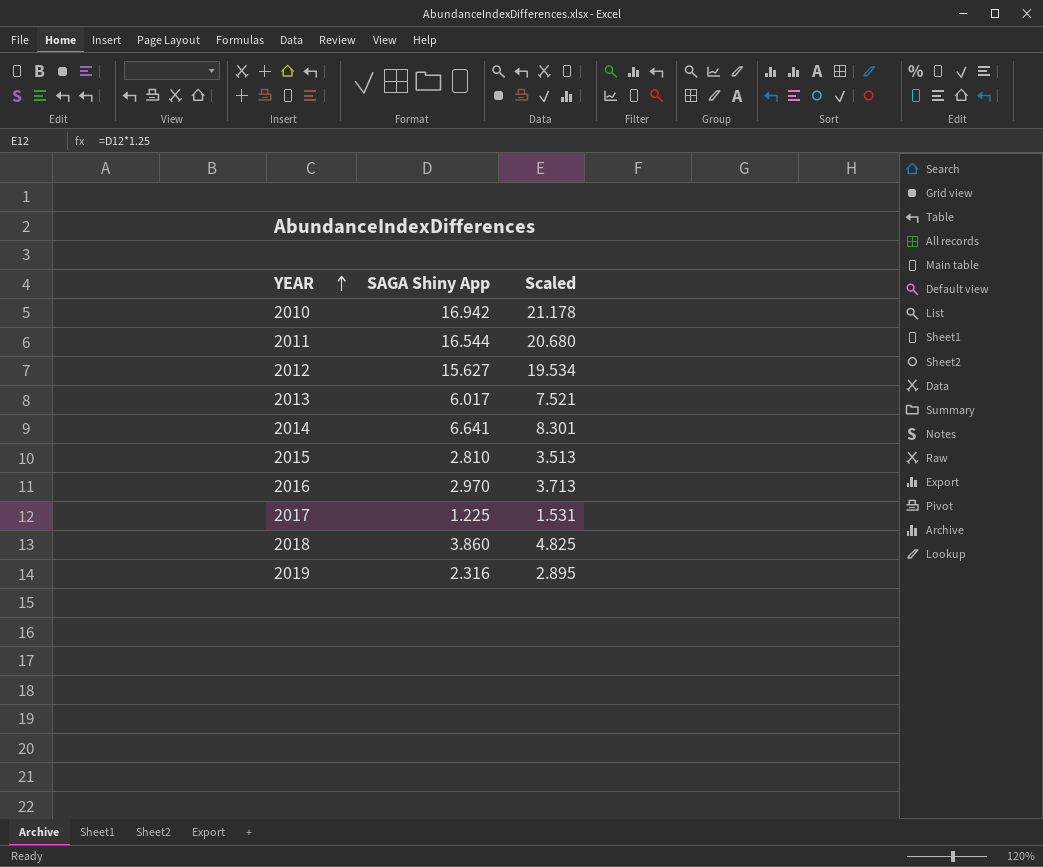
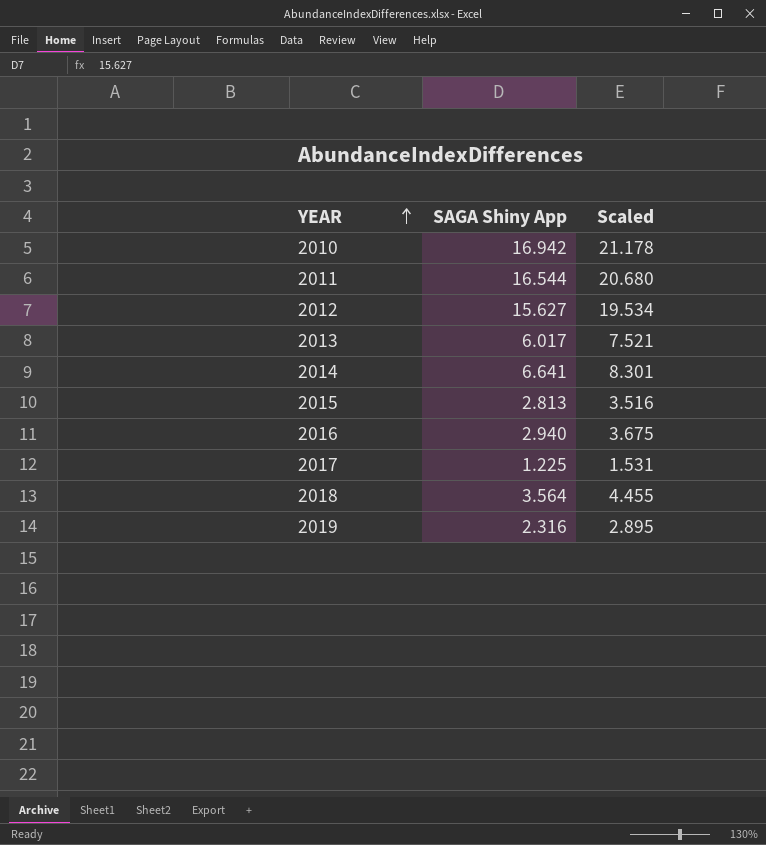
2015 | SAGA Shiny App: 2.810 -> 2.813
2015 | Scaled: 3.513 -> 3.516
2016 | SAGA Shiny App: 2.970 -> 2.940
2016 | Scaled: 3.713 -> 3.675
2018 | SAGA Shiny App: 3.860 -> 3.564
2018 | Scaled: 4.825 -> 4.455

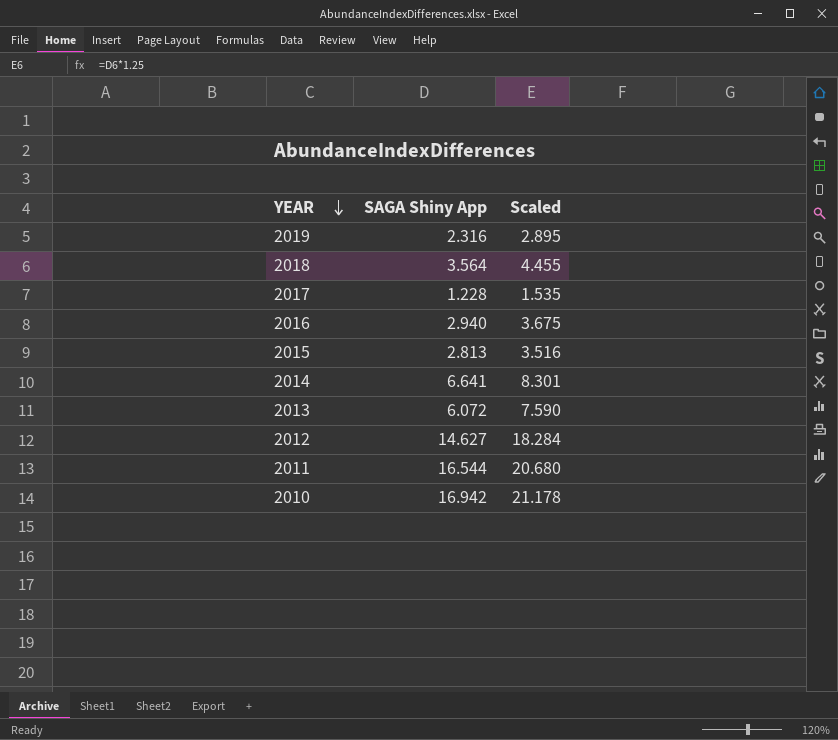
row order: YEAR ascending -> YEAR descending
2017 | SAGA Shiny App: 1.225 -> 1.228
2017 | Scaled: 1.531 -> 1.535
2013 | SAGA Shiny App: 6.017 -> 6.072
2013 | Scaled: 7.521 -> 7.590
2012 | SAGA Shiny App: 15.627 -> 14.627
2012 | Scaled: 19.534 -> 18.284

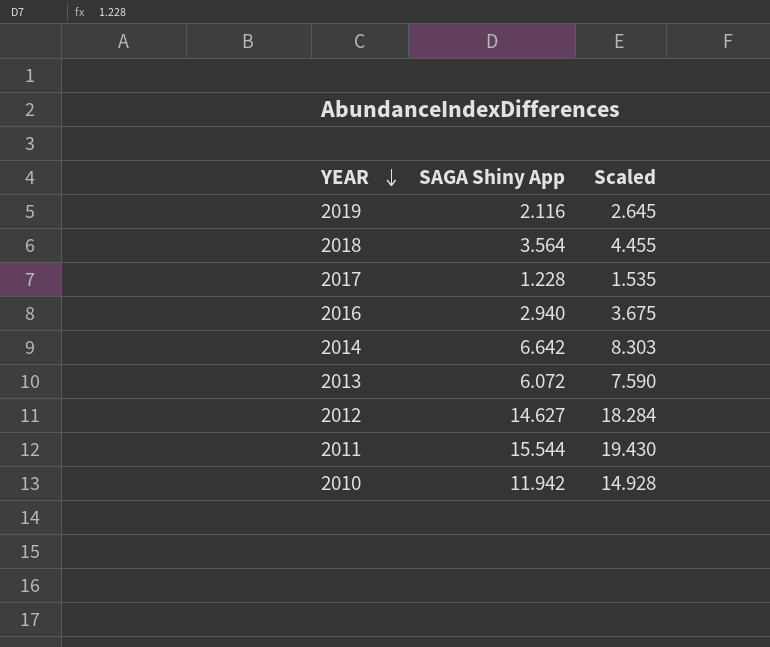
row 2015: 2.813 | 3.516 -> none
2019 | SAGA Shiny App: 2.316 -> 2.116
2019 | Scaled: 2.895 -> 2.645
2014 | SAGA Shiny App: 6.641 -> 6.642
2014 | Scaled: 8.301 -> 8.303
2011 | SAGA Shiny App: 16.544 -> 15.544
2011 | Scaled: 20.680 -> 19.430
2010 | SAGA Shiny App: 16.942 -> 11.942
2010 | Scaled: 21.178 -> 14.928

